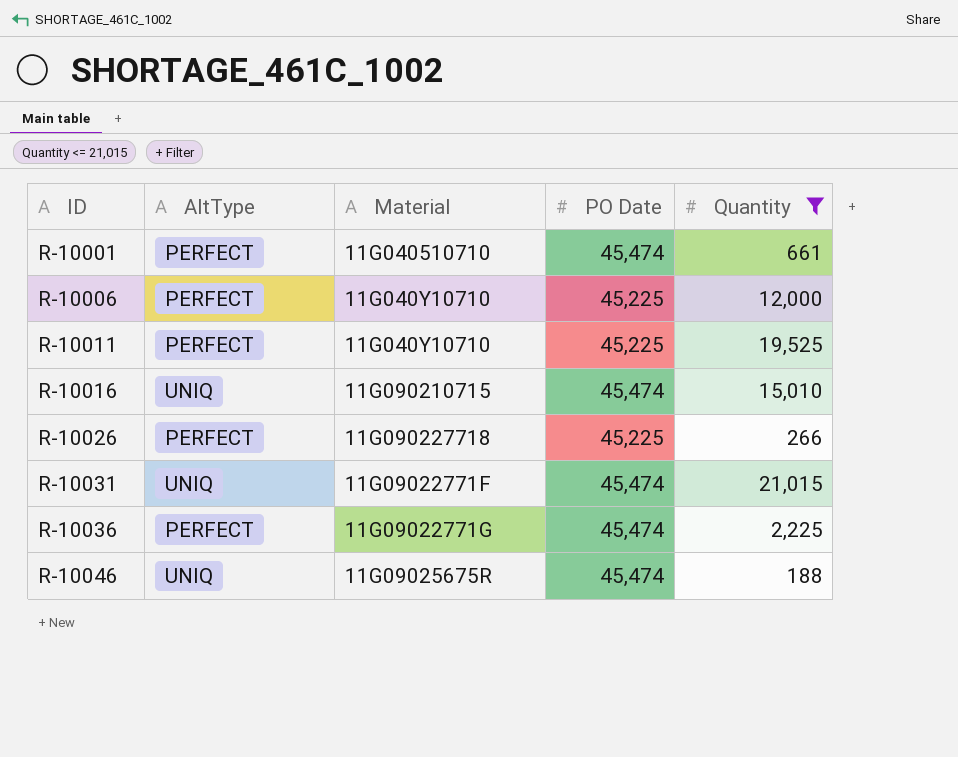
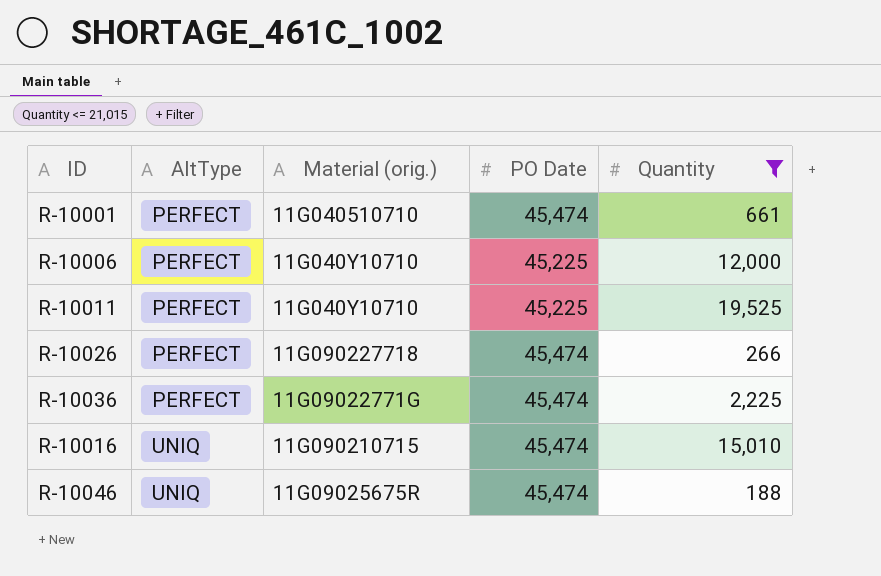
row order: ID ascending -> AltType ascending
column name: Material -> Material (orig.)
row R-10031: UNIQ | 11G09022771F | 45,474 | 21,015 -> none
R-10026 | PO Date: 45,225 -> 45,474

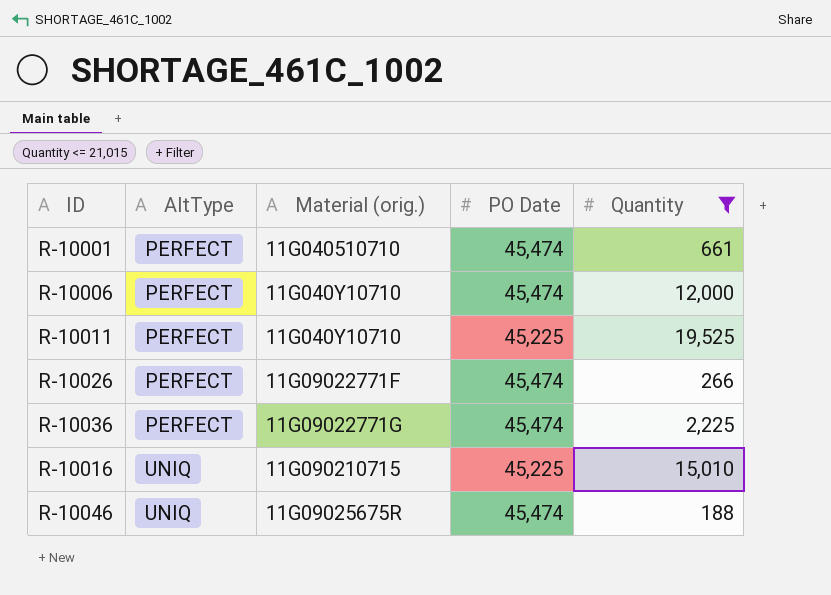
R-10006 | PO Date: 45,225 -> 45,474
R-10026 | Material (orig.): 11G090227718 -> 11G09022771F
R-10016 | PO Date: 45,474 -> 45,225

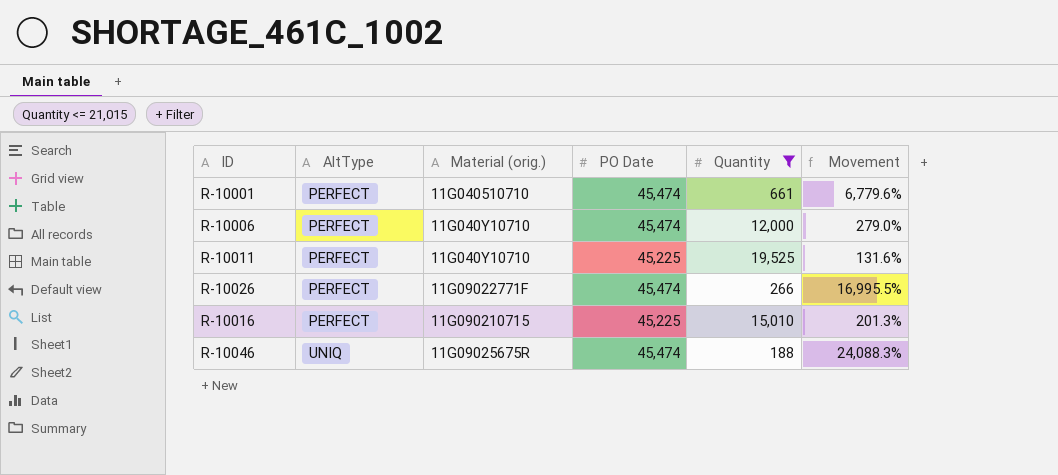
column Movement | formula: none -> ([PO Date] - [Quantity]) / [Quantity]
row R-10036: PERFECT | 11G09022771G | 45,474 | 2,225 -> none
R-10016 | AltType: UNIQ -> PERFECT

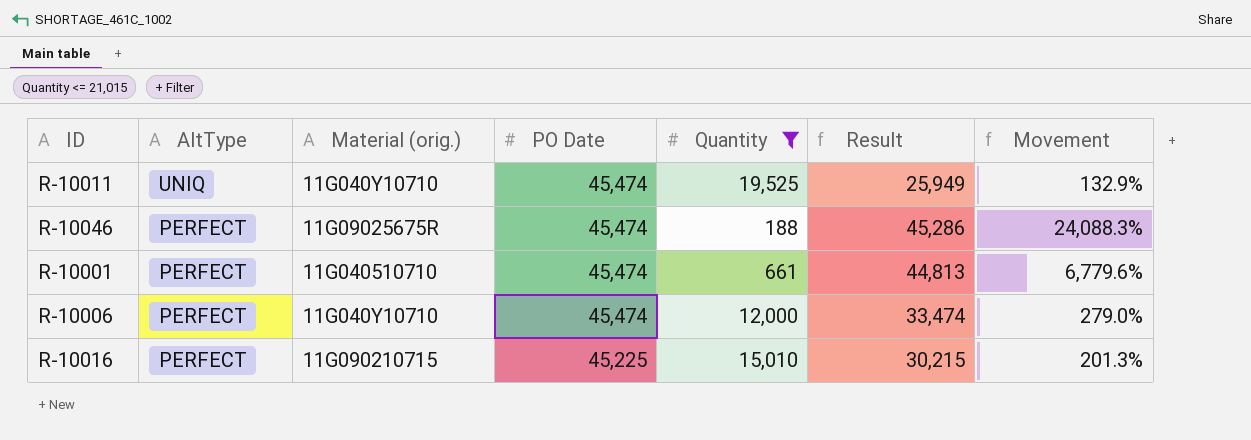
row order: AltType ascending -> AltType descending
column Result | formula: none -> [PO Date] - [Quantity]
row R-10026: PERFECT | 11G09022771F | 45,474 | 266 | 16,995.5% -> none
R-10011 | AltType: PERFECT -> UNIQ
R-10011 | PO Date: 45,225 -> 45,474
R-10011 | Movement: 131.6% -> 132.9%
R-10046 | AltType: UNIQ -> PERFECT

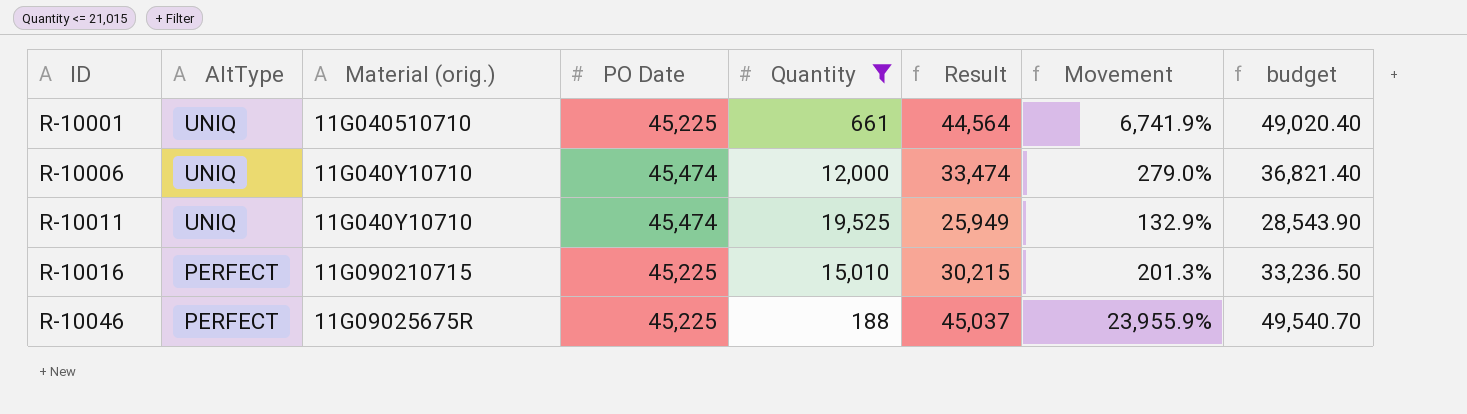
row order: AltType descending -> ID ascending
column budget | formula: none -> [Result] * 1.1
R-10001 | AltType: PERFECT -> UNIQ
R-10001 | PO Date: 45,474 -> 45,225
R-10001 | Result: 44,813 -> 44,564
R-10001 | Movement: 6,779.6% -> 6,741.9%
R-10006 | AltType: PERFECT -> UNIQ
R-10046 | PO Date: 45,474 -> 45,225
R-10046 | Result: 45,286 -> 45,037
R-10046 | Movement: 24,088.3% -> 23,955.9%

